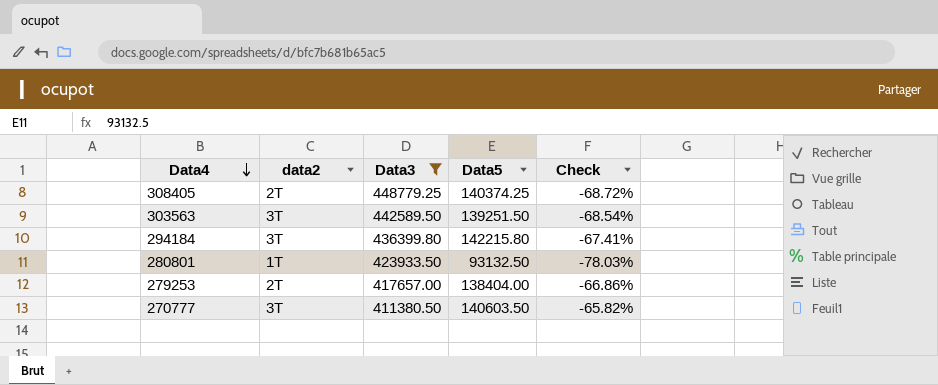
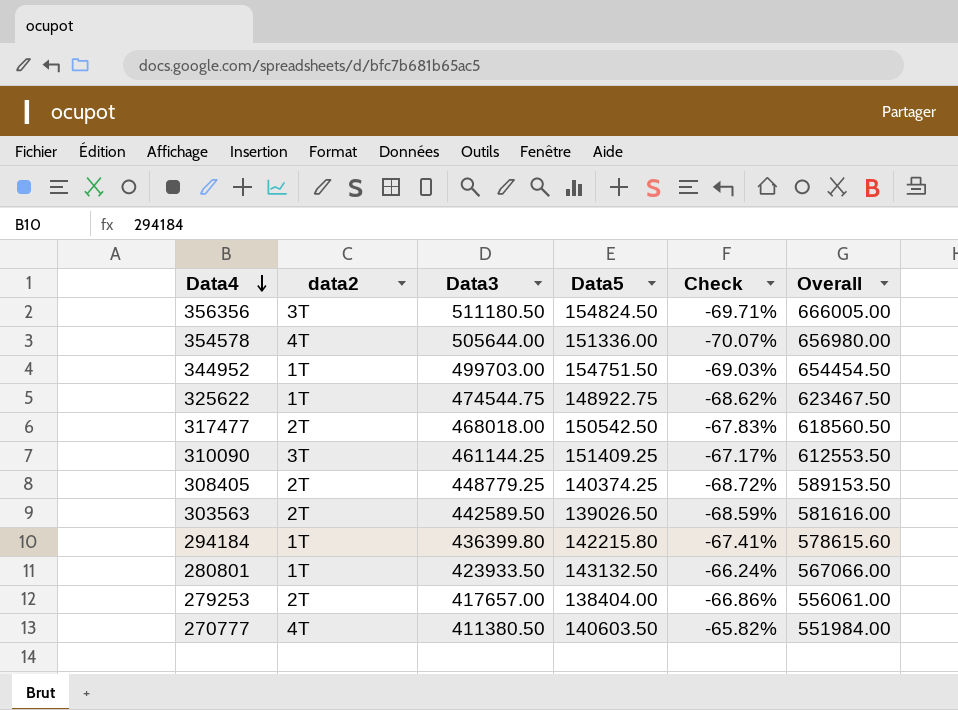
filter: Data3 <= 448779.25 -> none
column Overall | formula: none -> [Data3] + [Data5]
303563 | data2: 3T -> 2T
303563 | Data5: 139251.50 -> 139026.50
303563 | Check: -68.54% -> -68.59%
294184 | data2: 3T -> 1T
280801 | Data5: 93132.50 -> 143132.50
280801 | Check: -78.03% -> -66.24%
270777 | data2: 3T -> 4T

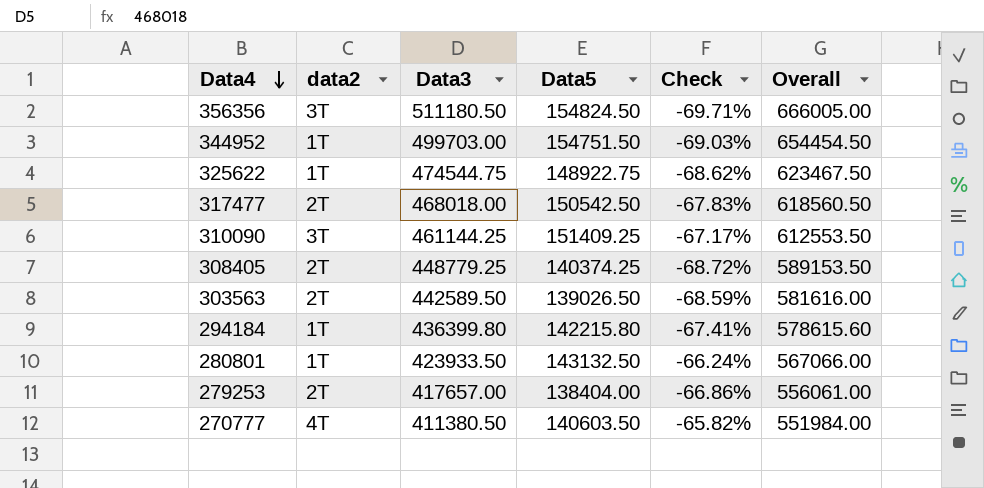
row 354578: 4T | 505644.00 | 151336.00 | -70.07% | 656980.00 -> none

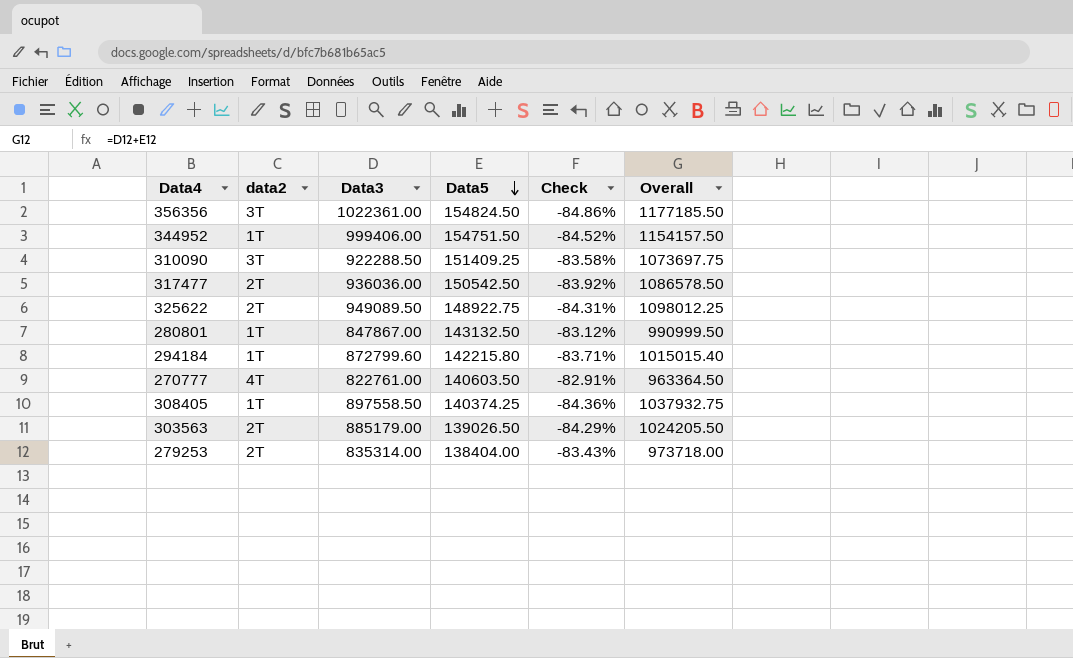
row order: Data4 descending -> Data5 descending
356356 | Data3: 511180.50 -> 1022361.00
356356 | Check: -69.71% -> -84.86%
356356 | Overall: 666005.00 -> 1177185.50
344952 | Data3: 499703.00 -> 999406.00
344952 | Check: -69.03% -> -84.52%
344952 | Overall: 654454.50 -> 1154157.50
310090 | Data3: 461144.25 -> 922288.50
310090 | Check: -67.17% -> -83.58%
310090 | Overall: 612553.50 -> 1073697.75
317477 | Data3: 468018.00 -> 936036.00
317477 | Check: -67.83% -> -83.92%
317477 | Overall: 618560.50 -> 1086578.50
325622 | data2: 1T -> 2T
325622 | Data3: 474544.75 -> 949089.50
325622 | Check: -68.62% -> -84.31%
325622 | Overall: 623467.50 -> 1098012.25
280801 | Data3: 423933.50 -> 847867.00
280801 | Check: -66.24% -> -83.12%
280801 | Overall: 567066.00 -> 990999.50
294184 | Data3: 436399.80 -> 872799.60
294184 | Check: -67.41% -> -83.71%
294184 | Overall: 578615.60 -> 1015015.40
270777 | Data3: 411380.50 -> 822761.00
270777 | Check: -65.82% -> -82.91%
270777 | Overall: 551984.00 -> 963364.50
308405 | data2: 2T -> 1T
308405 | Data3: 448779.25 -> 897558.50
308405 | Check: -68.72% -> -84.36%
308405 | Overall: 589153.50 -> 1037932.75
303563 | Data3: 442589.50 -> 885179.00
303563 | Check: -68.59% -> -84.29%
303563 | Overall: 581616.00 -> 1024205.50
279253 | Data3: 417657.00 -> 835314.00
279253 | Check: -66.86% -> -83.43%
279253 | Overall: 556061.00 -> 973718.00

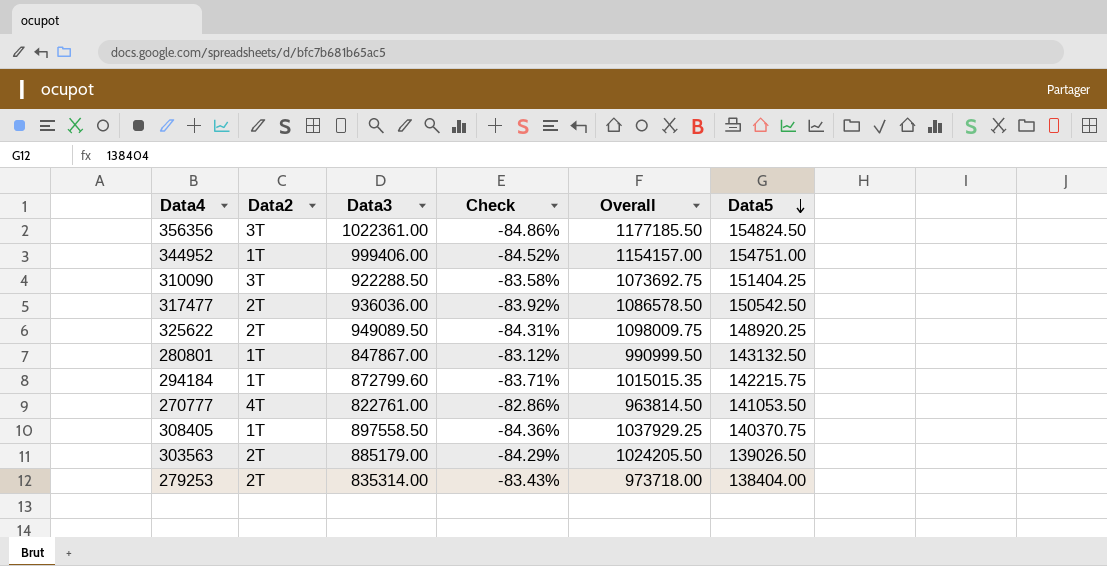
column name: data2 -> Data2
column Data5 | position: 4 -> 6
344952 | Overall: 1154157.50 -> 1154157.00
344952 | Data5: 154751.50 -> 154751.00
310090 | Overall: 1073697.75 -> 1073692.75
310090 | Data5: 151409.25 -> 151404.25
325622 | Overall: 1098012.25 -> 1098009.75
325622 | Data5: 148922.75 -> 148920.25
294184 | Overall: 1015015.40 -> 1015015.35
294184 | Data5: 142215.80 -> 142215.75
270777 | Check: -82.91% -> -82.86%
270777 | Overall: 963364.50 -> 963814.50
270777 | Data5: 140603.50 -> 141053.50
308405 | Overall: 1037932.75 -> 1037929.25
308405 | Data5: 140374.25 -> 140370.75

